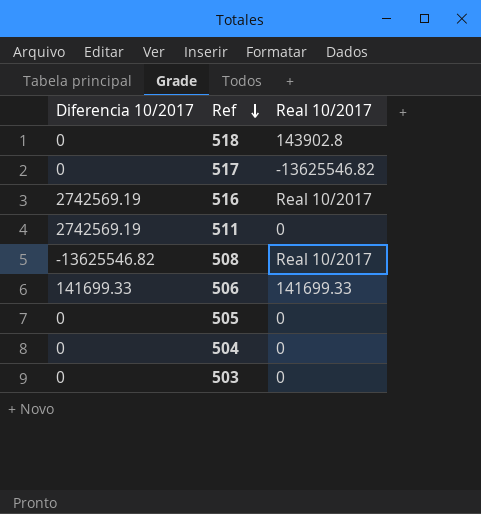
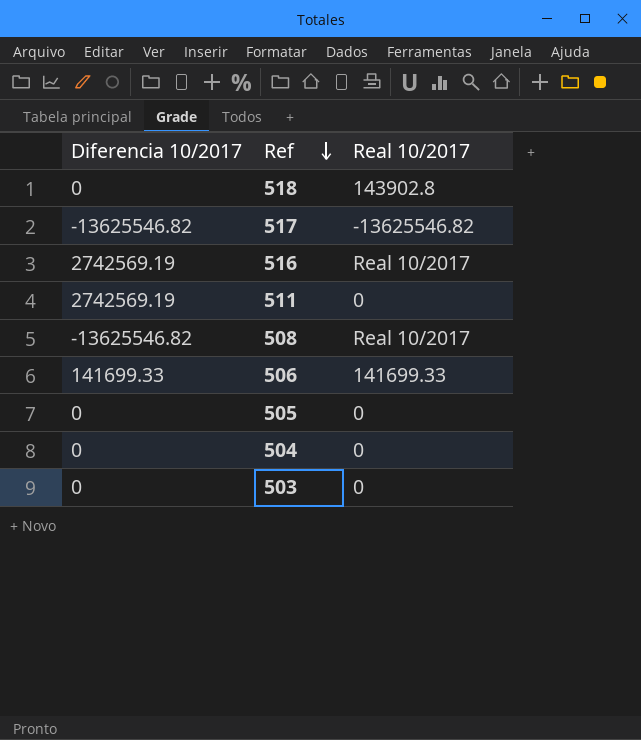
517 | Diferencia 10/2017: 0 -> -13625546.82

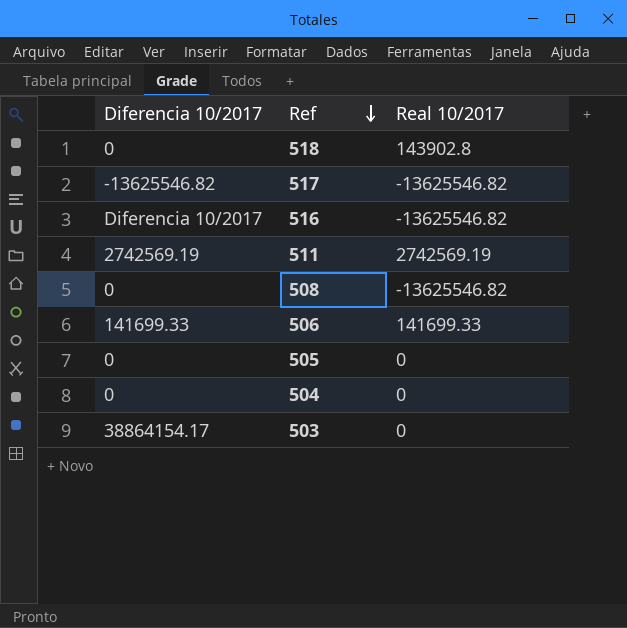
516 | Diferencia 10/2017: 2742569.19 -> Diferencia 10/2017
516 | Real 10/2017: Real 10/2017 -> -13625546.82
511 | Real 10/2017: 0 -> 2742569.19
508 | Diferencia 10/2017: -13625546.82 -> 0
508 | Real 10/2017: Real 10/2017 -> -13625546.82
503 | Diferencia 10/2017: 0 -> 38864154.17

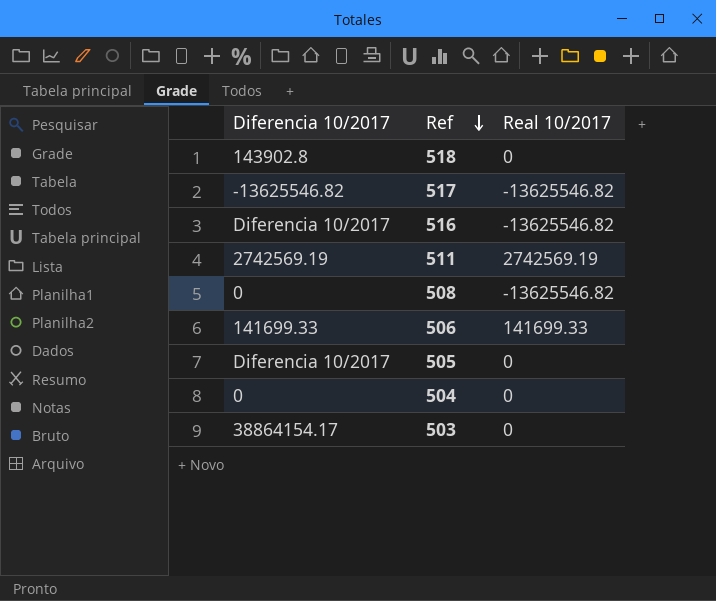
518 | Diferencia 10/2017: 0 -> 143902.8
518 | Real 10/2017: 143902.8 -> 0
505 | Diferencia 10/2017: 0 -> Diferencia 10/2017

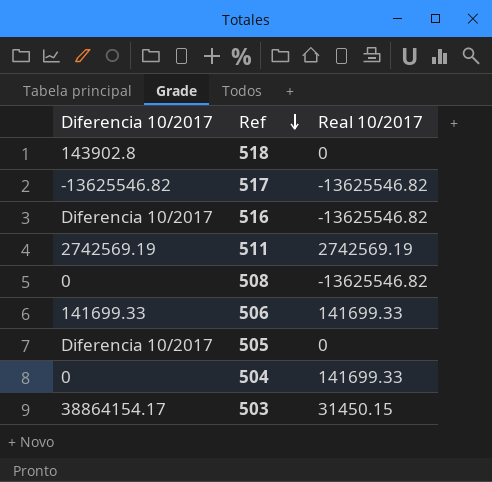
504 | Real 10/2017: 0 -> 141699.33
503 | Real 10/2017: 0 -> 31450.15

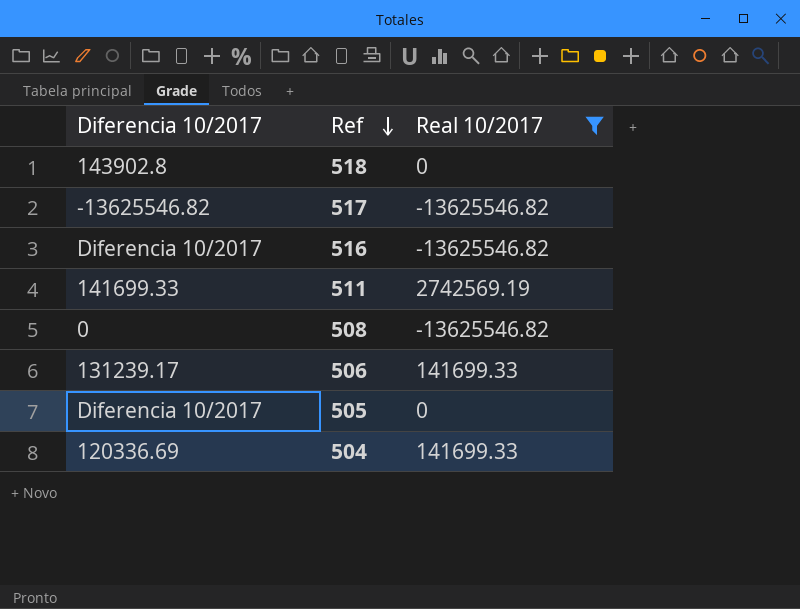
filter: none -> Real 10/2017 != 31450.15
511 | Diferencia 10/2017: 2742569.19 -> 141699.33
506 | Diferencia 10/2017: 141699.33 -> 131239.17
504 | Diferencia 10/2017: 0 -> 120336.69

